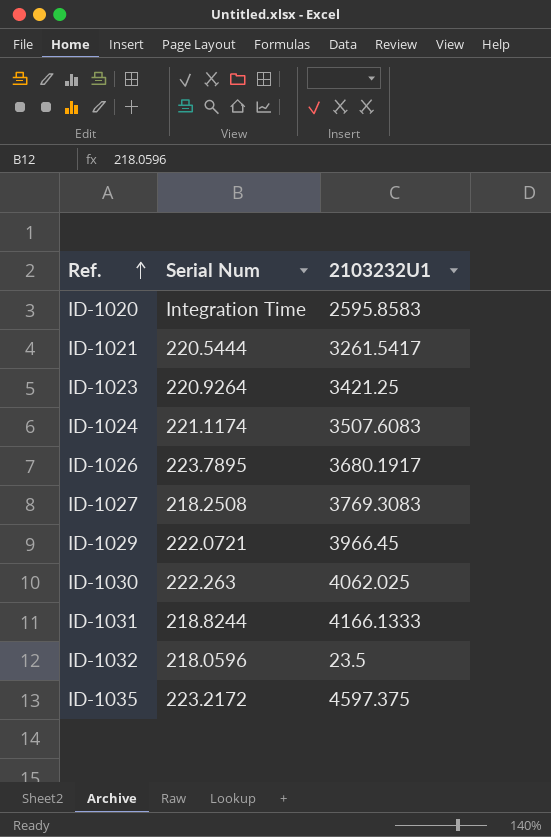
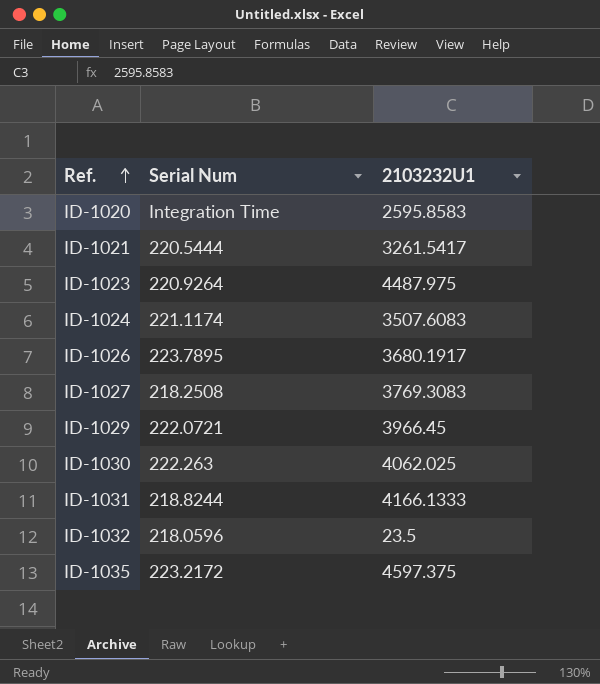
ID-1023 | 2103232U1: 3421.25 -> 4487.975

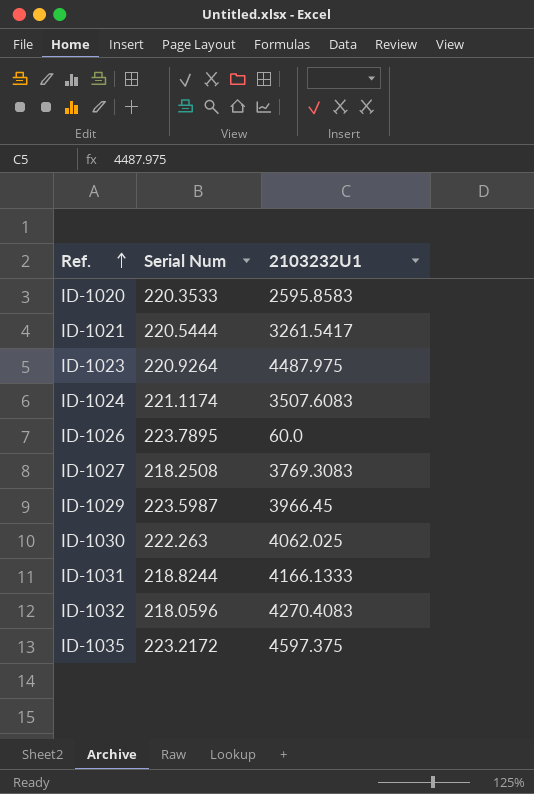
ID-1020 | Serial Num: Integration Time -> 220.3533
ID-1026 | 2103232U1: 3680.1917 -> 60.0
ID-1029 | Serial Num: 222.0721 -> 223.5987
ID-1032 | 2103232U1: 23.5 -> 4270.4083

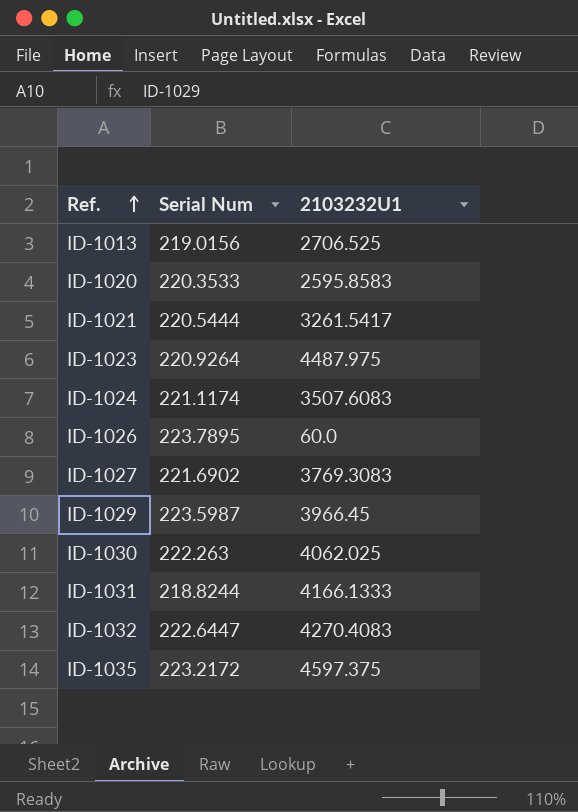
row ID-1013: none -> 219.0156 | 2706.525
ID-1027 | Serial Num: 218.2508 -> 221.6902
ID-1032 | Serial Num: 218.0596 -> 222.6447

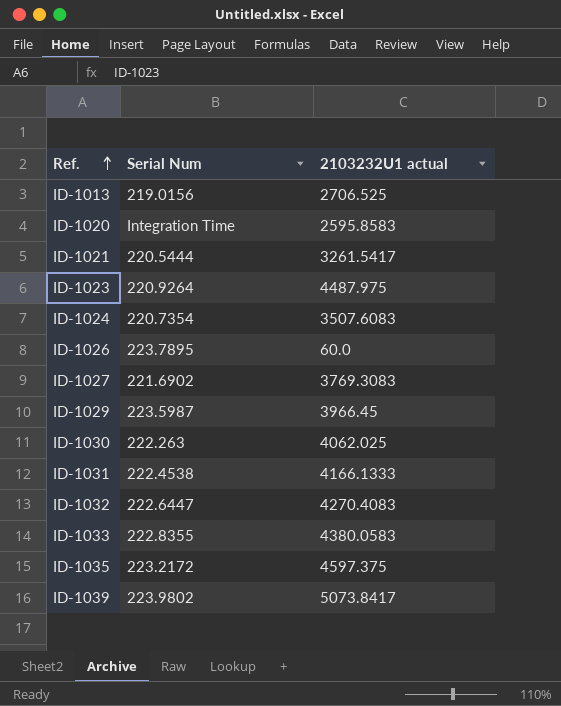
column name: 2103232U1 -> 2103232U1 actual
ID-1020 | Serial Num: 220.3533 -> Integration Time
ID-1024 | Serial Num: 221.1174 -> 220.7354
ID-1031 | Serial Num: 218.8244 -> 222.4538
row ID-1033: none -> 222.8355 | 4380.0583
row ID-1039: none -> 223.9802 | 5073.8417

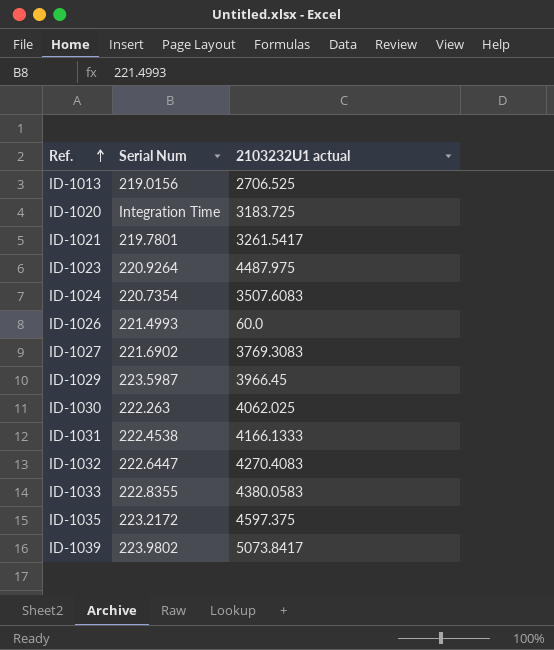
ID-1020 | 2103232U1 actual: 2595.8583 -> 3183.725
ID-1021 | Serial Num: 220.5444 -> 219.7801
ID-1026 | Serial Num: 223.7895 -> 221.4993

